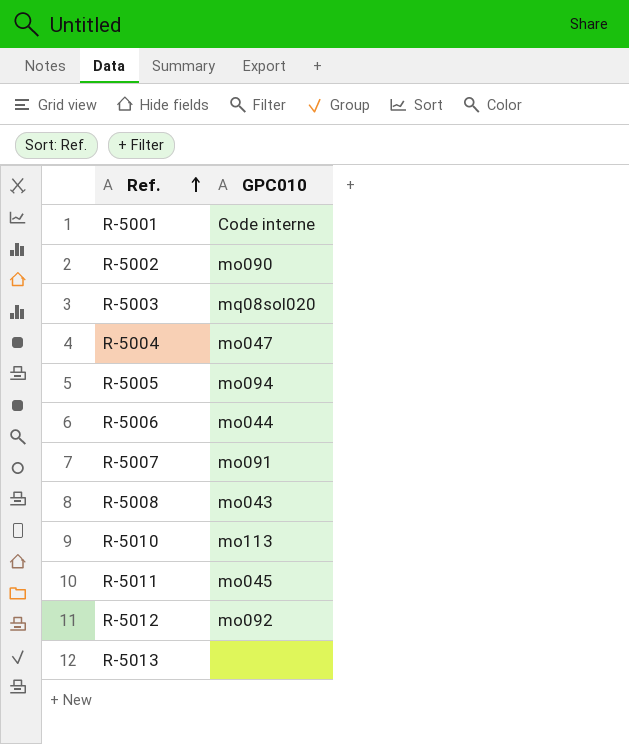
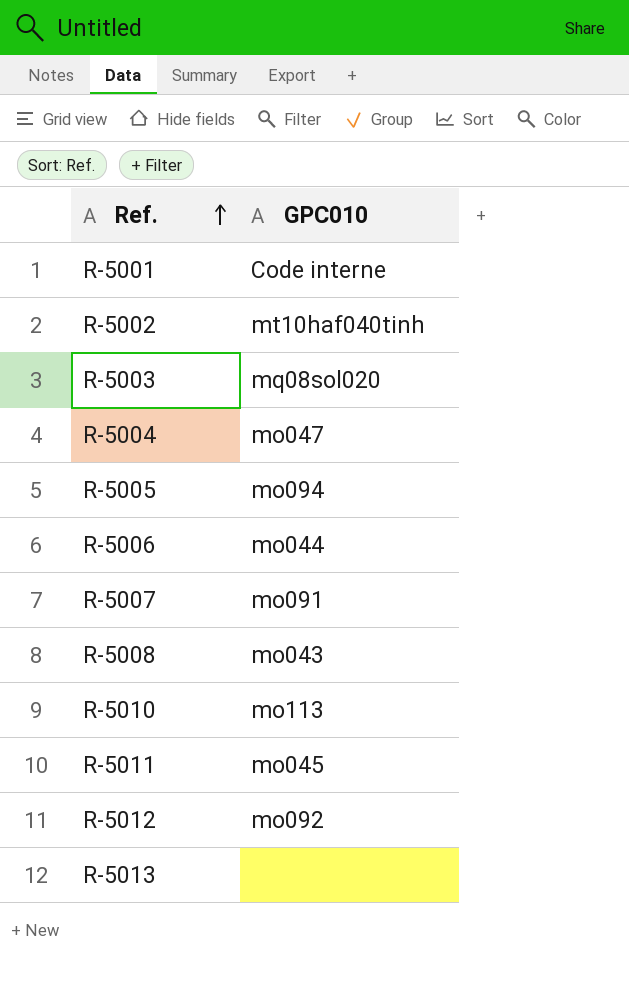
R-5002 | GPC010: mo090 -> mt10haf040tinh

